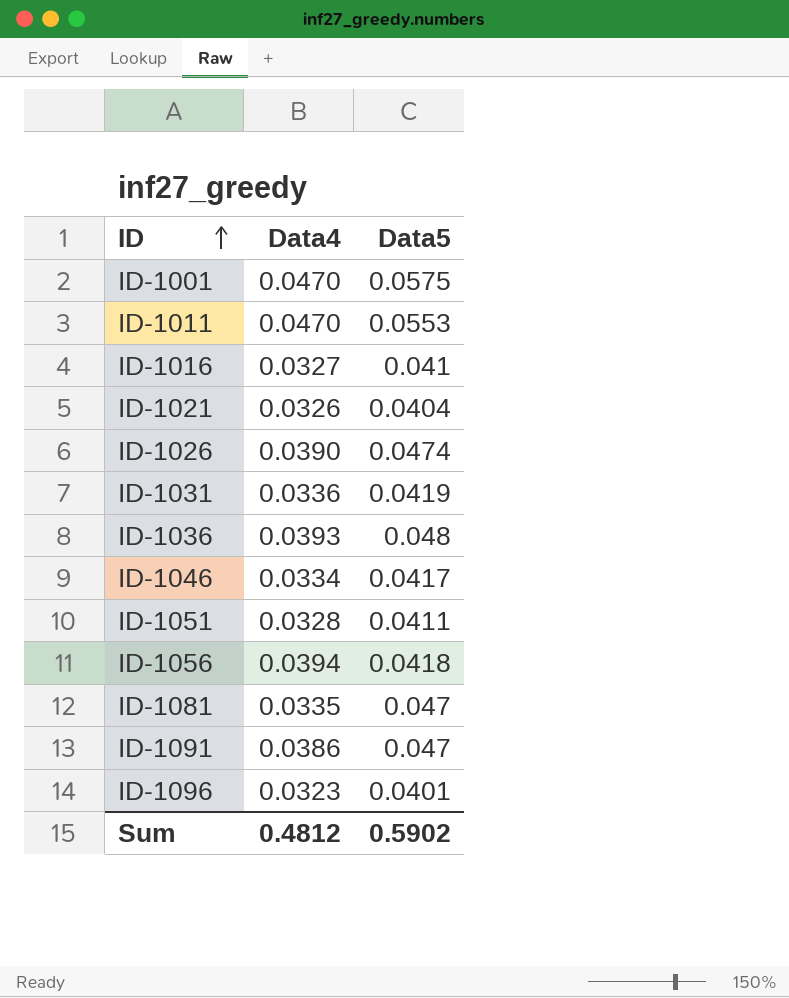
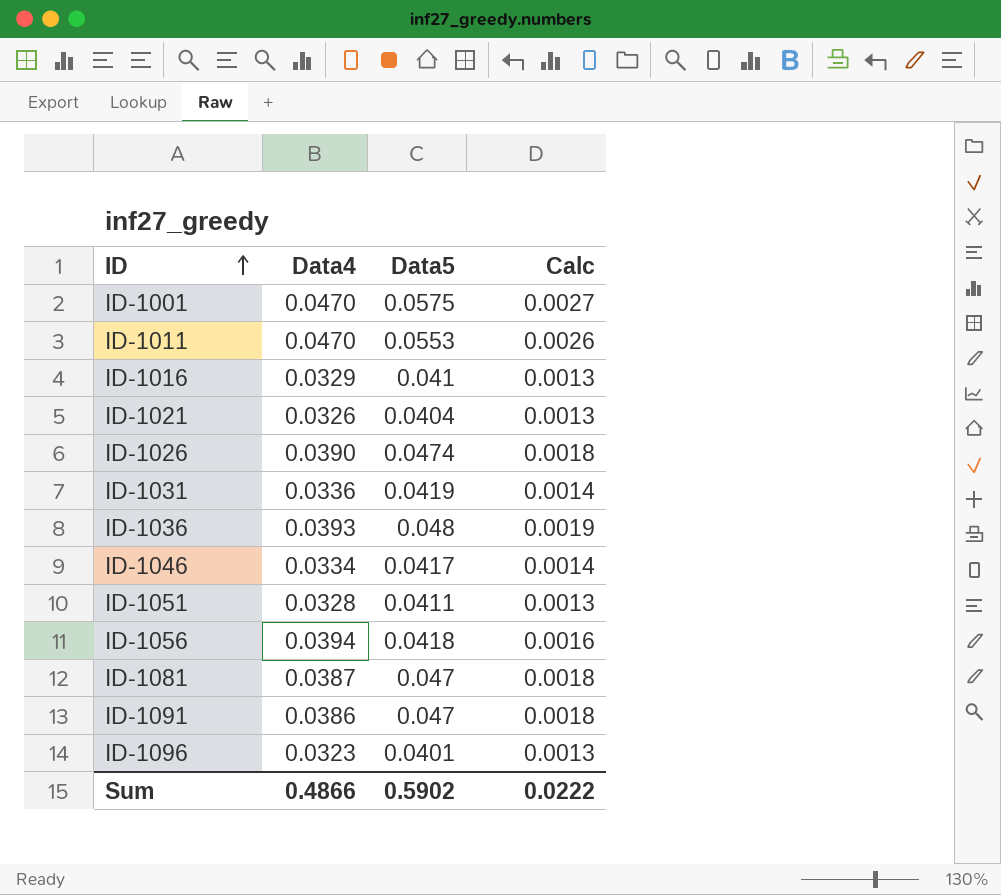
column Calc | formula: none -> [Data4] * [Data5]
ID-1016 | Data4: 0.0327 -> 0.0329
ID-1081 | Data4: 0.0335 -> 0.0387
Sum | Data4: 0.4812 -> 0.4866

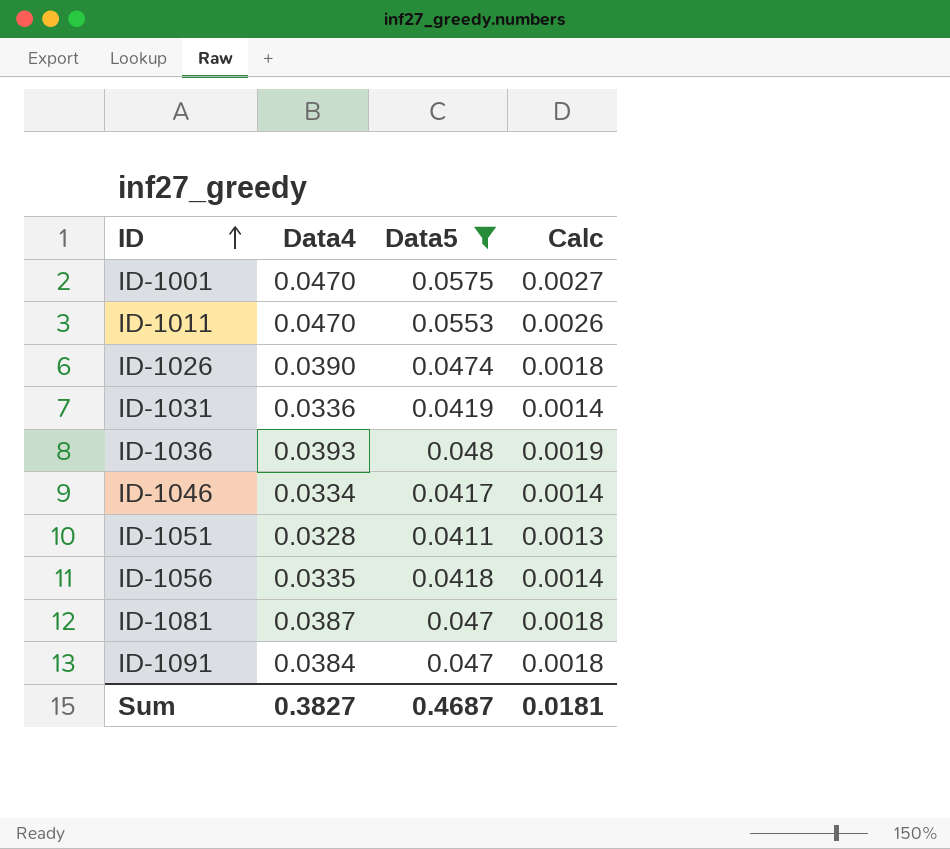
filter: none -> Data5 >= 0.0411
ID-1056 | Data4: 0.0394 -> 0.0335
ID-1056 | Calc: 0.0016 -> 0.0014
ID-1091 | Data4: 0.0386 -> 0.0384
Sum | Data4: 0.4866 -> 0.3827
Sum | Data5: 0.5902 -> 0.4687
Sum | Calc: 0.0222 -> 0.0181

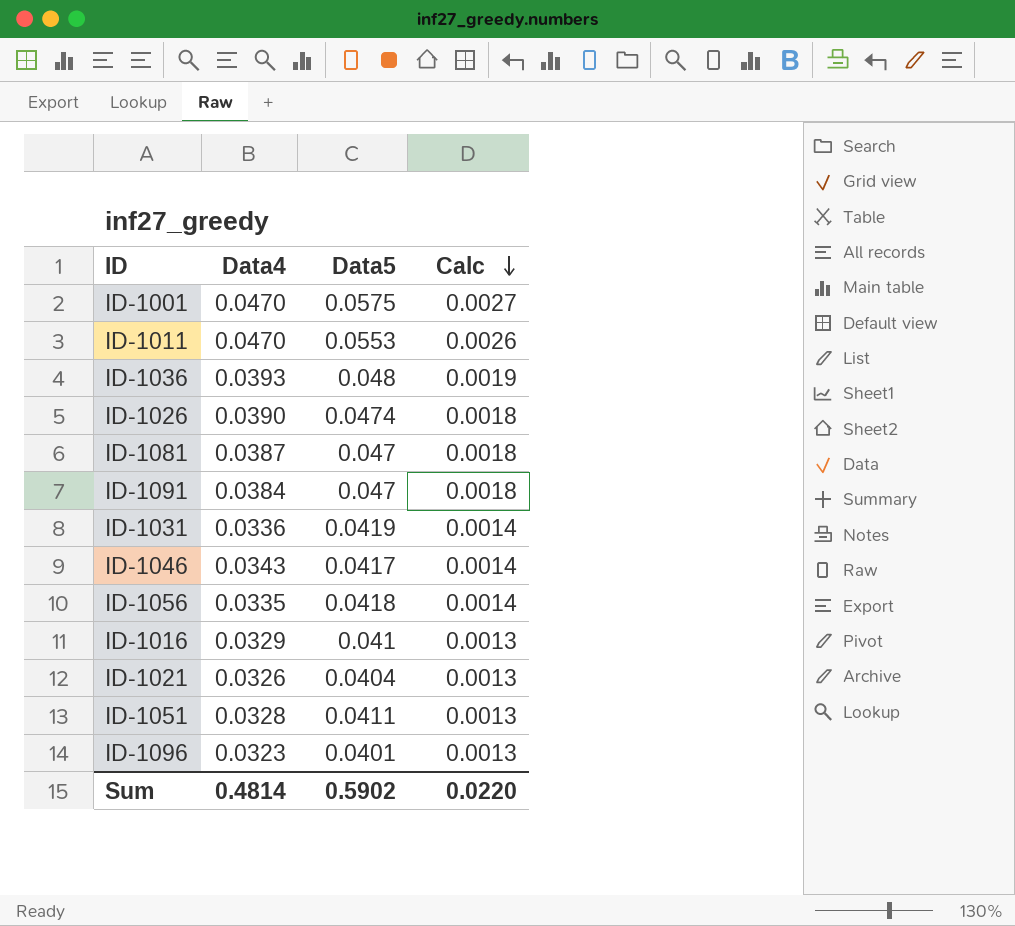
filter: Data5 >= 0.0411 -> none
row order: ID ascending -> Calc descending
ID-1046 | Data4: 0.0334 -> 0.0343
Sum | Data4: 0.3827 -> 0.4814
Sum | Data5: 0.4687 -> 0.5902
Sum | Calc: 0.0181 -> 0.0220

